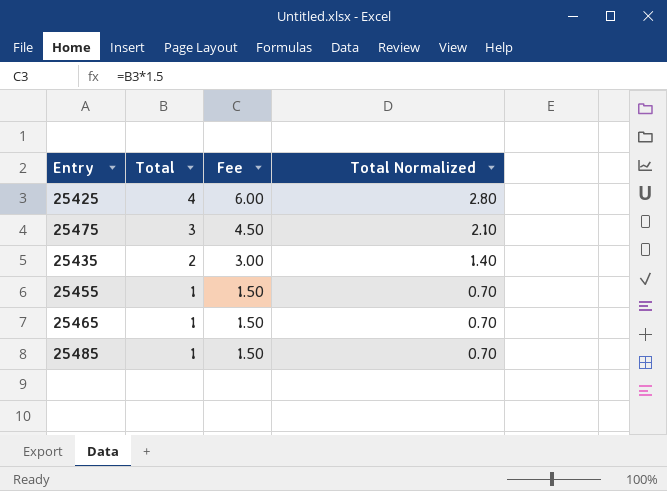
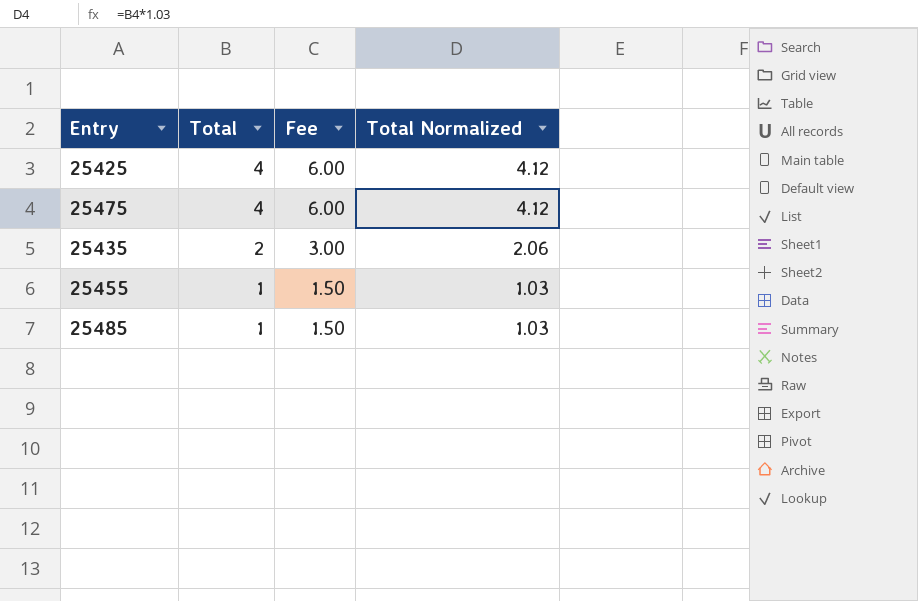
column Total Normalized | formula: [Total] * 0.7 -> [Total] * 1.03
row 25465: 1 | 1.50 | 0.70 -> none
25475 | Total: 3 -> 4
25475 | Fee: 4.50 -> 6.00

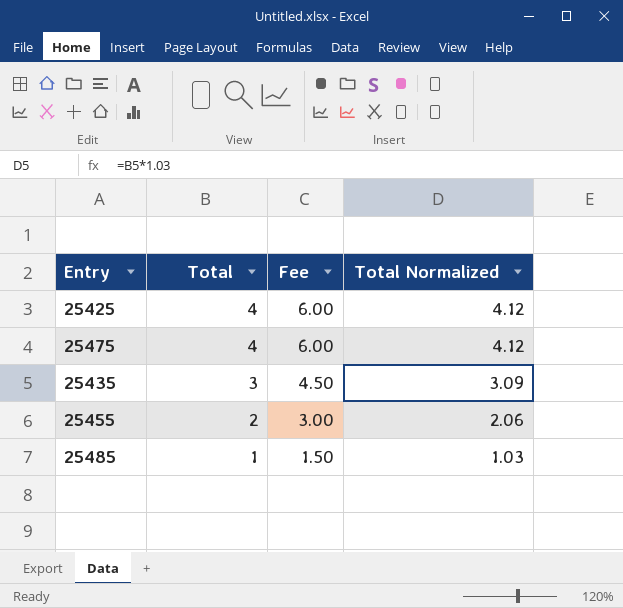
25435 | Total: 2 -> 3
25435 | Fee: 3.00 -> 4.50
25435 | Total Normalized: 2.06 -> 3.09
25455 | Total: 1 -> 2
25455 | Fee: 1.50 -> 3.00
25455 | Total Normalized: 1.03 -> 2.06

